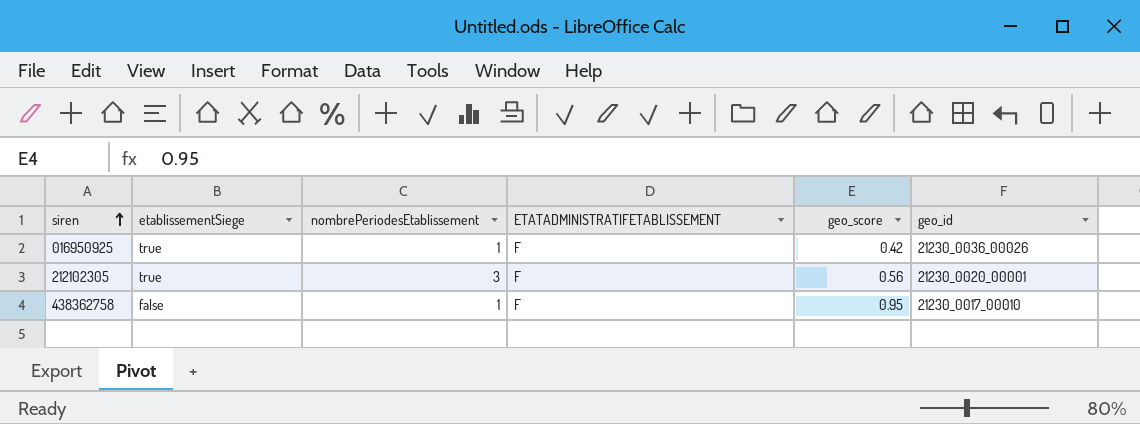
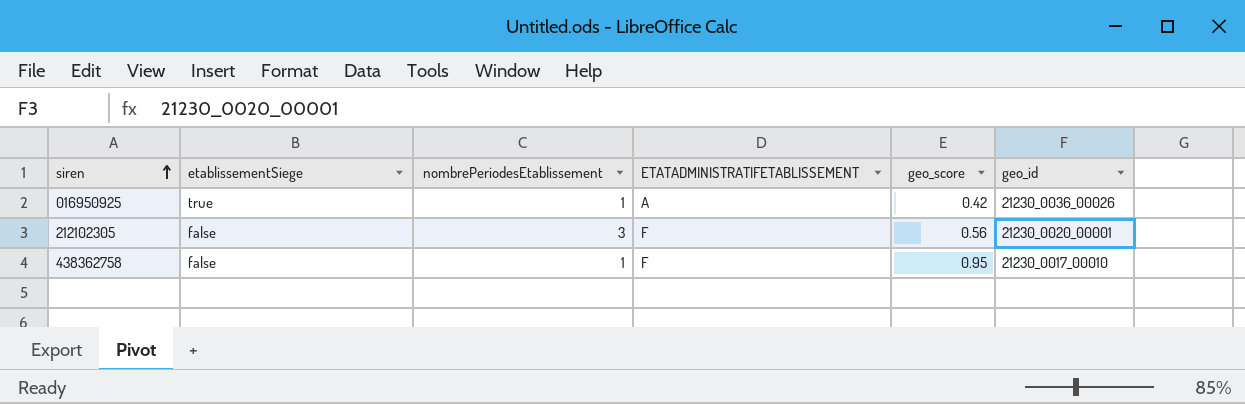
016950925 | ETATADMINISTRATIFETABLISSEMENT: F -> A
212102305 | etablissementSiege: true -> false

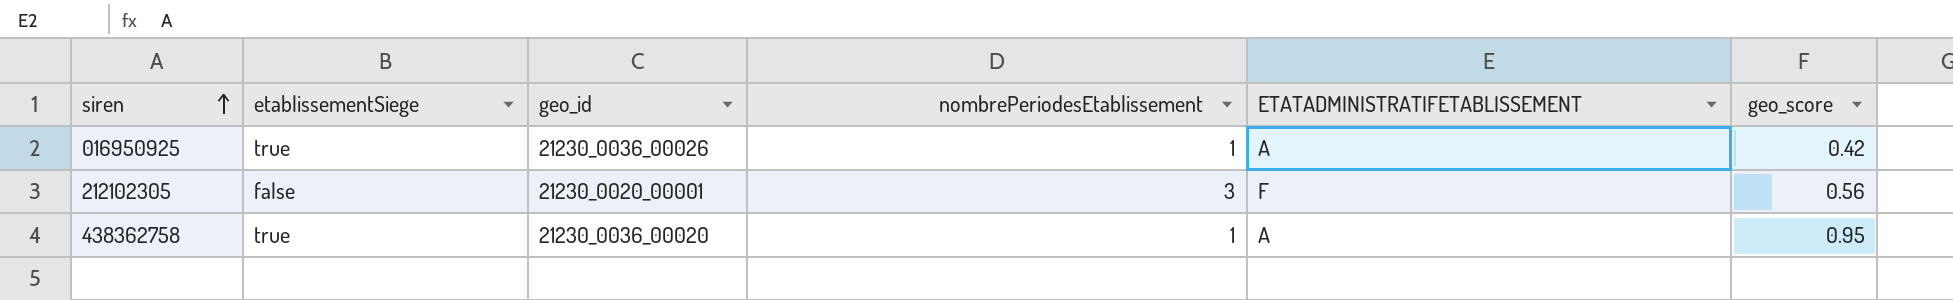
column geo_id | position: 6 -> 3
438362758 | etablissementSiege: false -> true
438362758 | geo_id: 21230_0017_00010 -> 21230_0036_00020
438362758 | ETATADMINISTRATIFETABLISSEMENT: F -> A

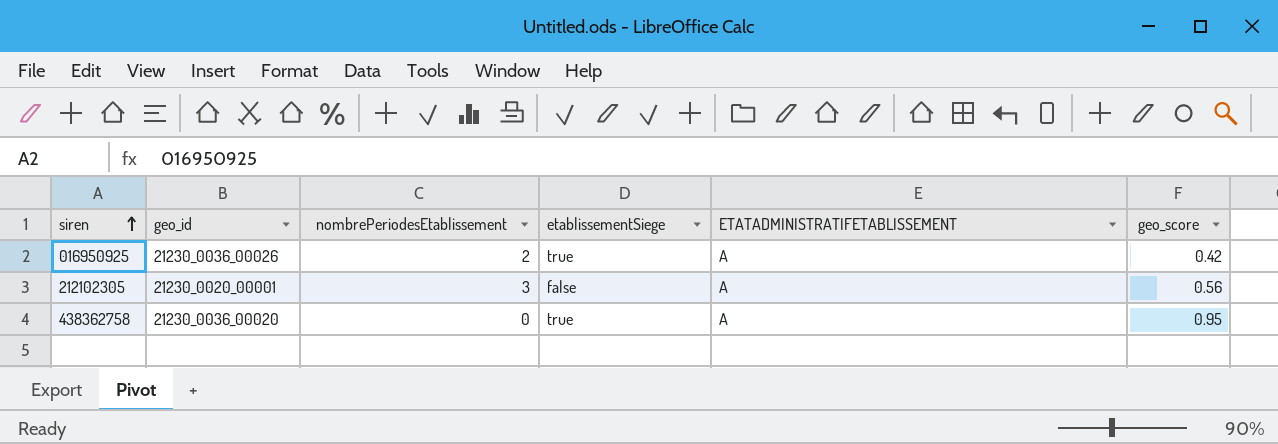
column etablissementSiege | position: 2 -> 4
016950925 | nombrePeriodesEtablissement: 1 -> 2
212102305 | ETATADMINISTRATIFETABLISSEMENT: F -> A
438362758 | nombrePeriodesEtablissement: 1 -> 0

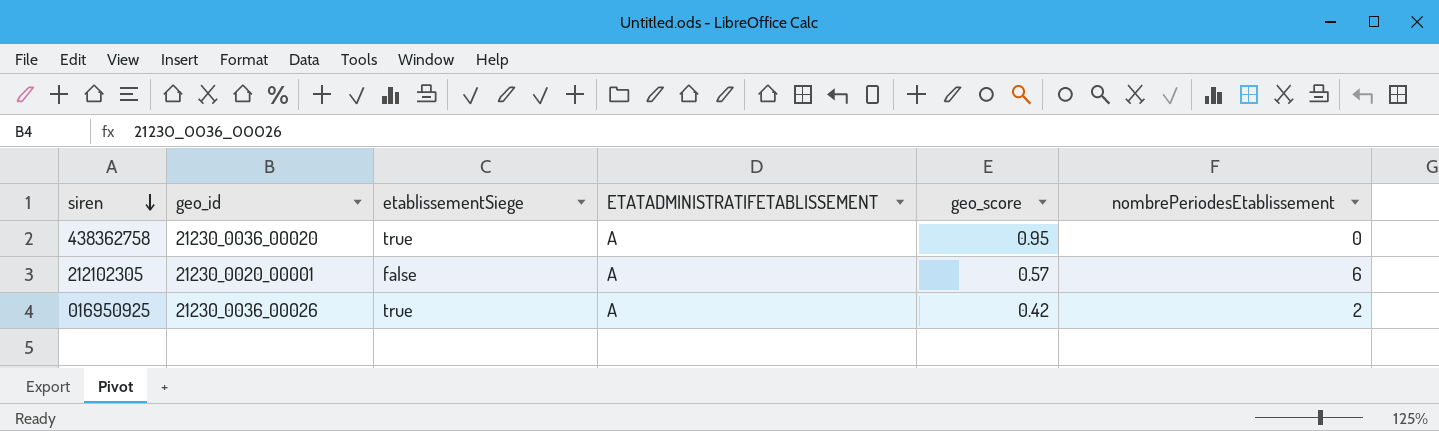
row order: siren ascending -> siren descending
column nombrePeriodesEtablissement | position: 3 -> 6
212102305 | geo_score: 0.56 -> 0.57
212102305 | nombrePeriodesEtablissement: 3 -> 6

